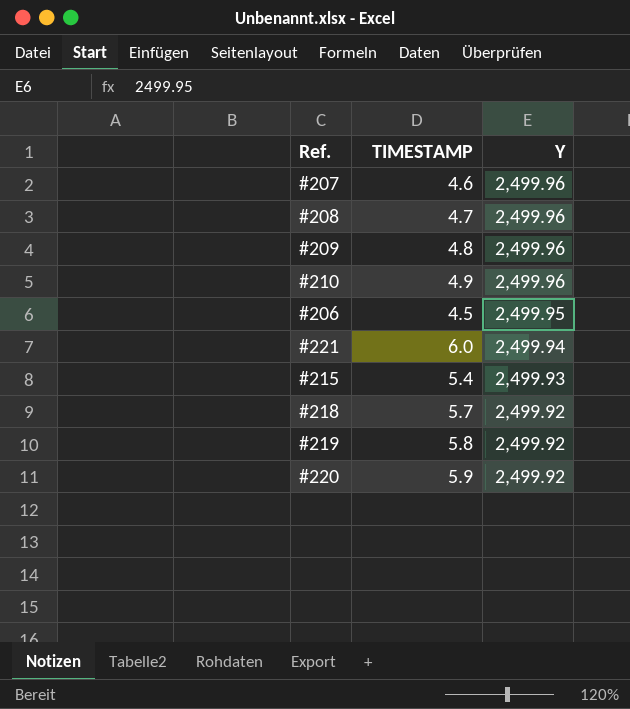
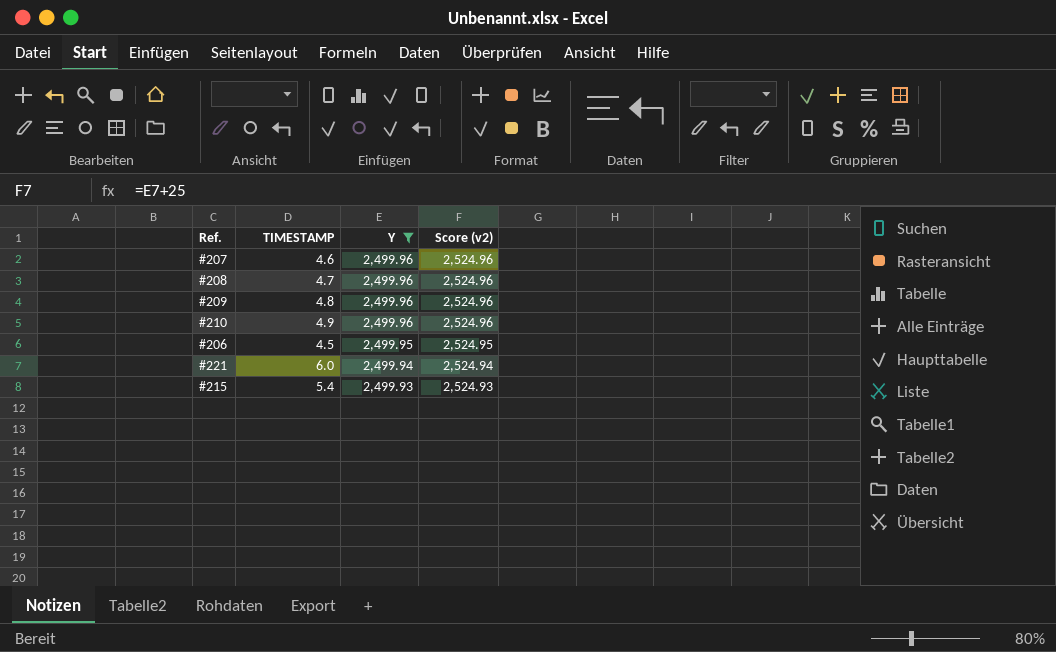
filter: none -> Y != 2,499.92
column Score (v2) | formula: none -> [Y] + 25

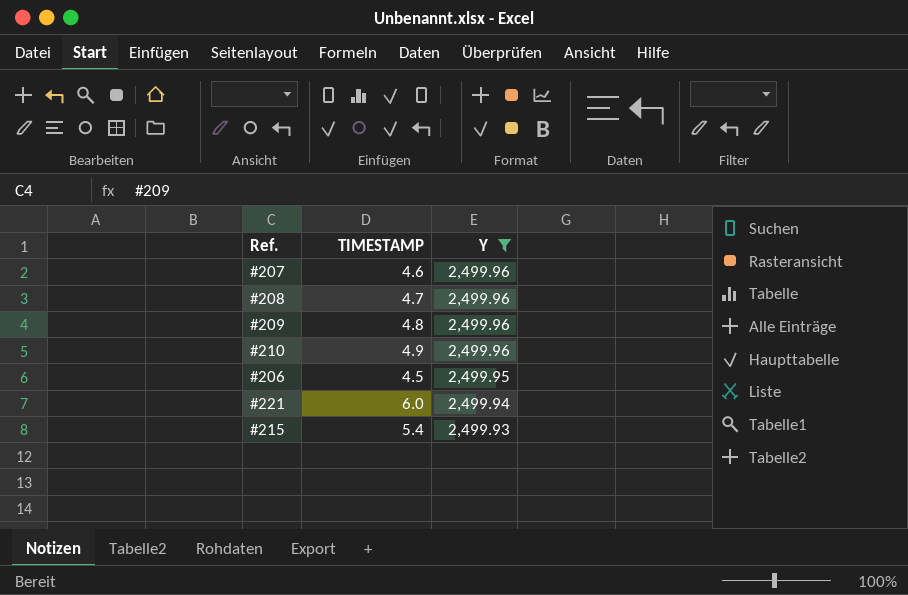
column Score (v2) | formula: [Y] + 25 -> none

